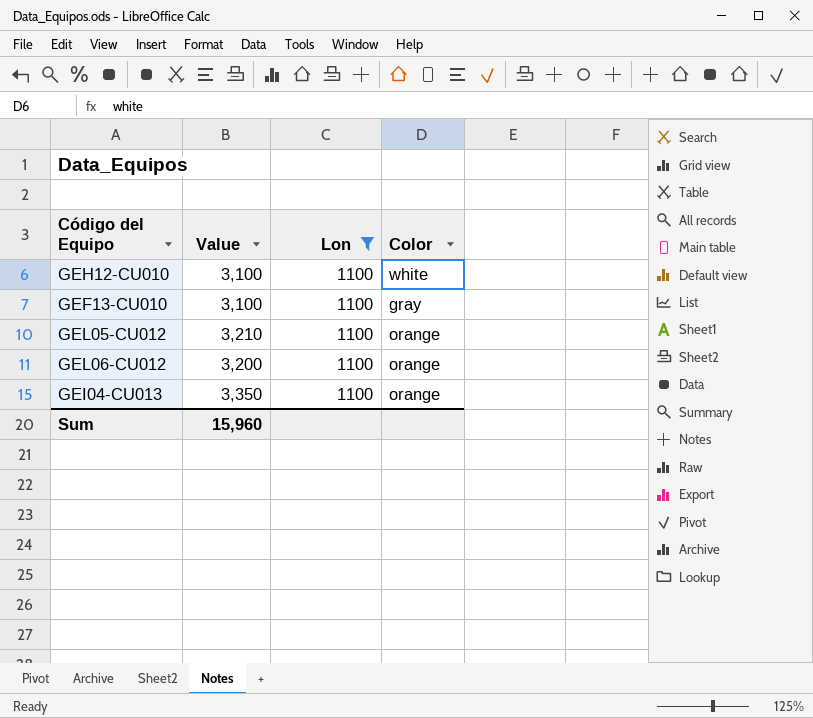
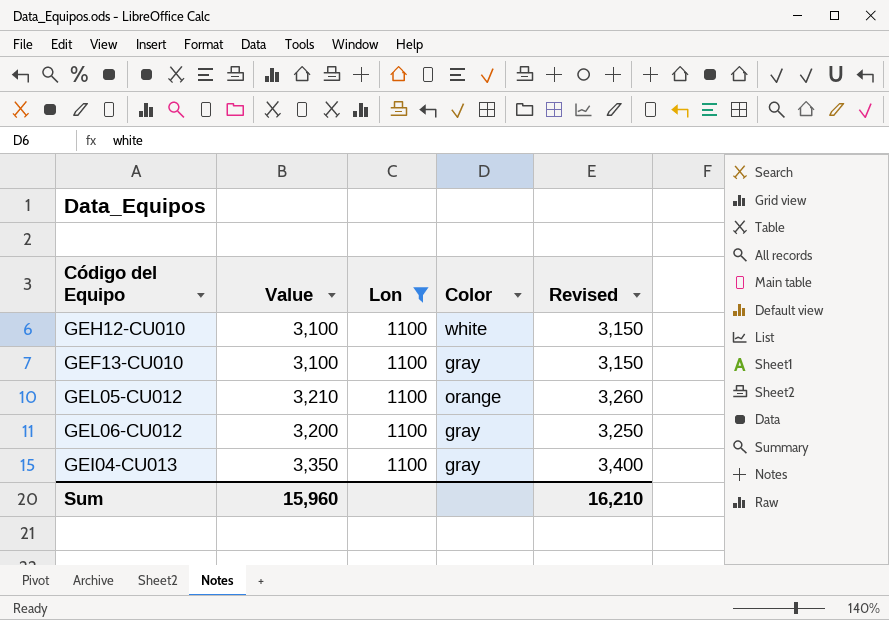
column Revised | formula: none -> [Value] + 50
GEL06-CU012 | Color: orange -> gray
GEI04-CU013 | Color: orange -> gray

